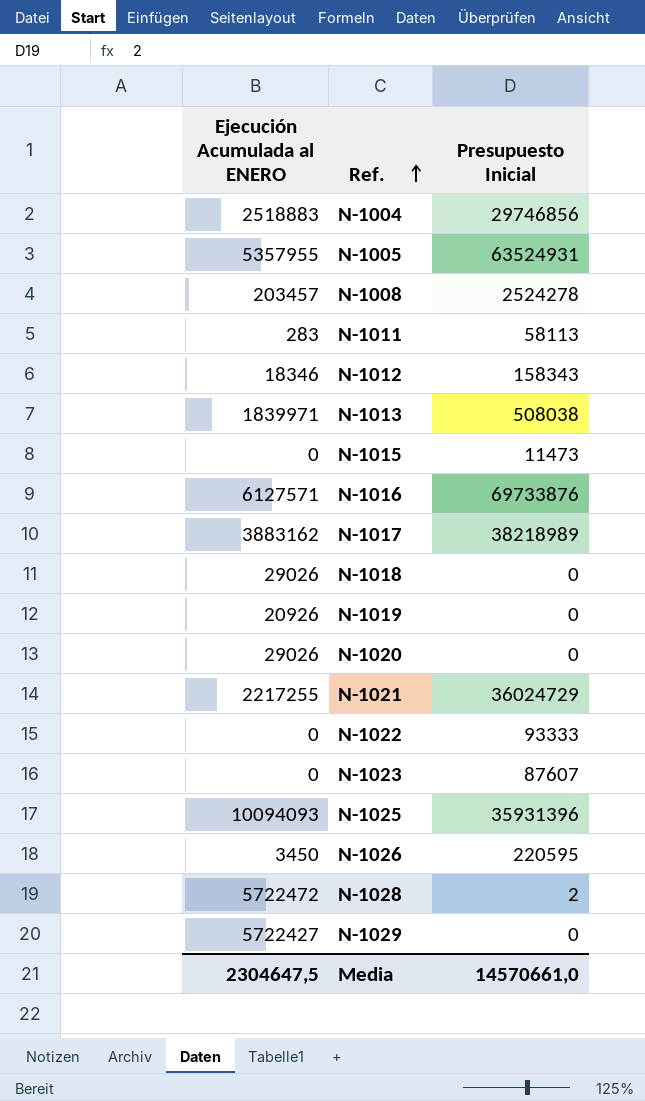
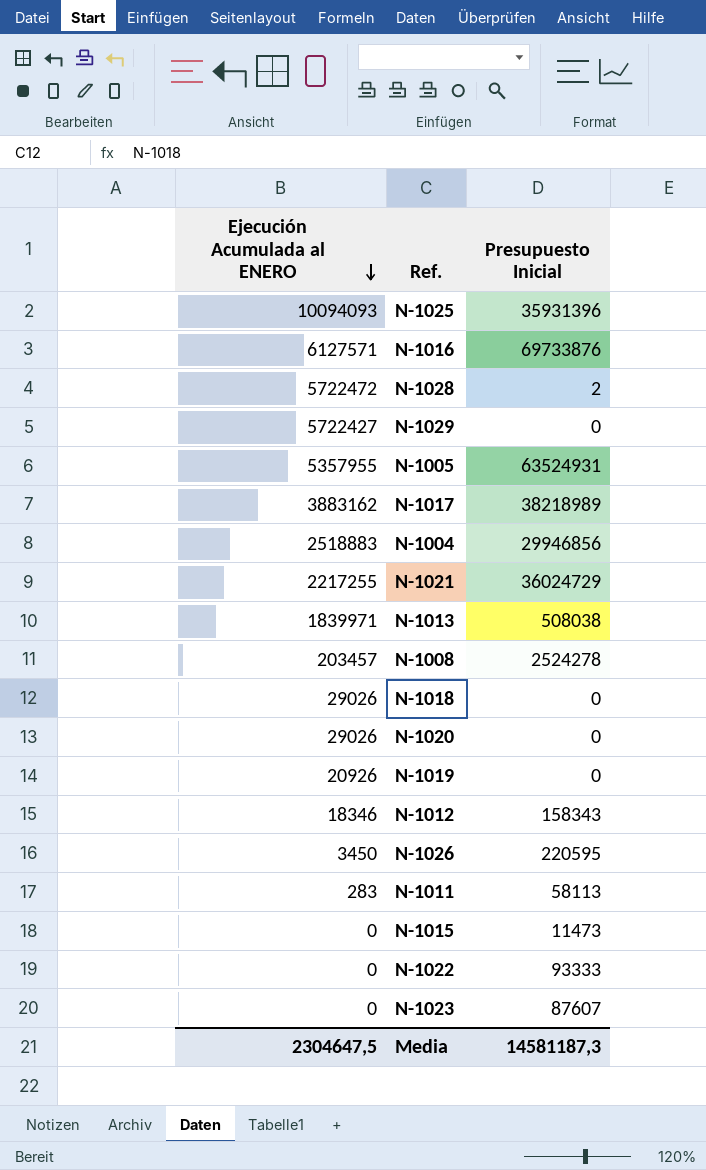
row order: Ref. ascending -> Ejecución Acumulada al ENERO descending
N-1004 | Presupuesto Inicial: 29746856 -> 29946856
Media | Presupuesto Inicial: 14570661,0 -> 14581187,3

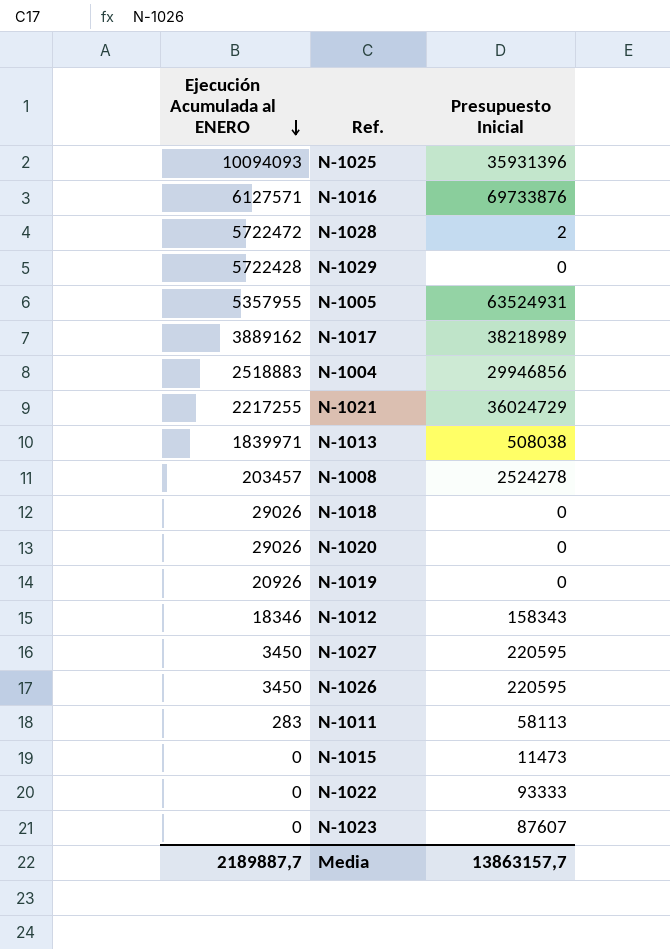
N-1029 | Ejecución Acumulada al ENERO: 5722427 -> 5722428
N-1017 | Ejecución Acumulada al ENERO: 3883162 -> 3889162
row N-1027: none -> 3450 | 220595
Media | Ejecución Acumulada al ENERO: 2304647,5 -> 2189887,7
Media | Presupuesto Inicial: 14581187,3 -> 13863157,7

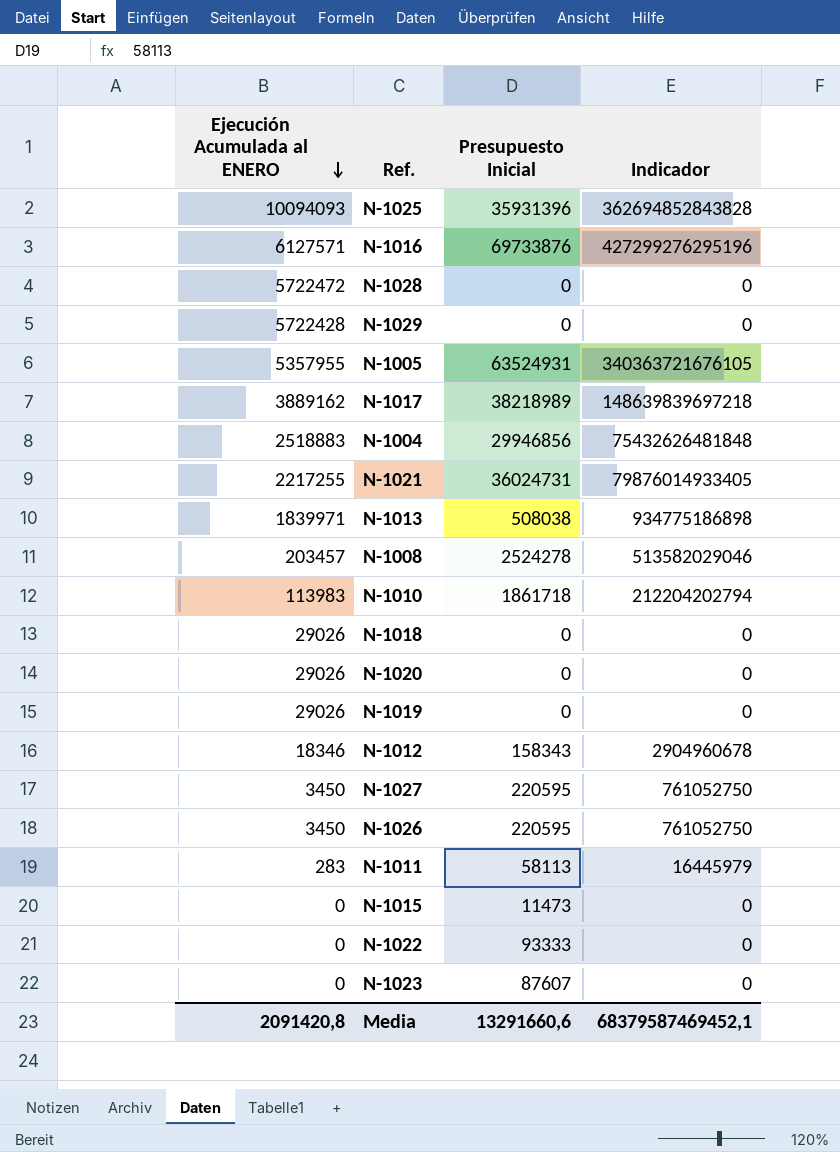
column Indicador | formula: none -> [Ejecución Acumulada al ENERO] * [Presupuesto Inicial]
N-1028 | Presupuesto Inicial: 2 -> 0
N-1021 | Presupuesto Inicial: 36024729 -> 36024731
row N-1010: none -> 113983 | 1861718 | 212204202794
N-1019 | Ejecución Acumulada al ENERO: 20926 -> 29026
Media | Ejecución Acumulada al ENERO: 2189887,7 -> 2091420,8
Media | Presupuesto Inicial: 13863157,7 -> 13291660,6

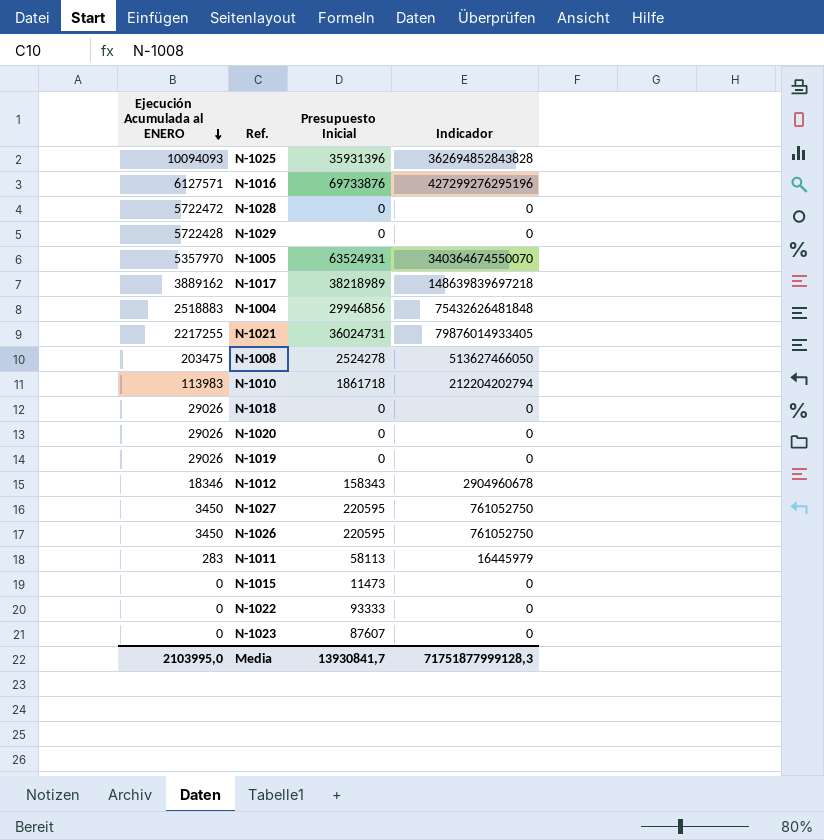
row N-1013: 1839971 | 508038 | 934775186898 -> none
N-1005 | Ejecución Acumulada al ENERO: 5357955 -> 5357970
N-1005 | Indicador: 340363721676105 -> 340364674550070
N-1008 | Ejecución Acumulada al ENERO: 203457 -> 203475
N-1008 | Indicador: 513582029046 -> 513627466050
Media | Ejecución Acumulada al ENERO: 2091420,8 -> 2103995,0
Media | Presupuesto Inicial: 13291660,6 -> 13930841,7
Media | Indicador: 68379587469452,1 -> 71751877999128,3

